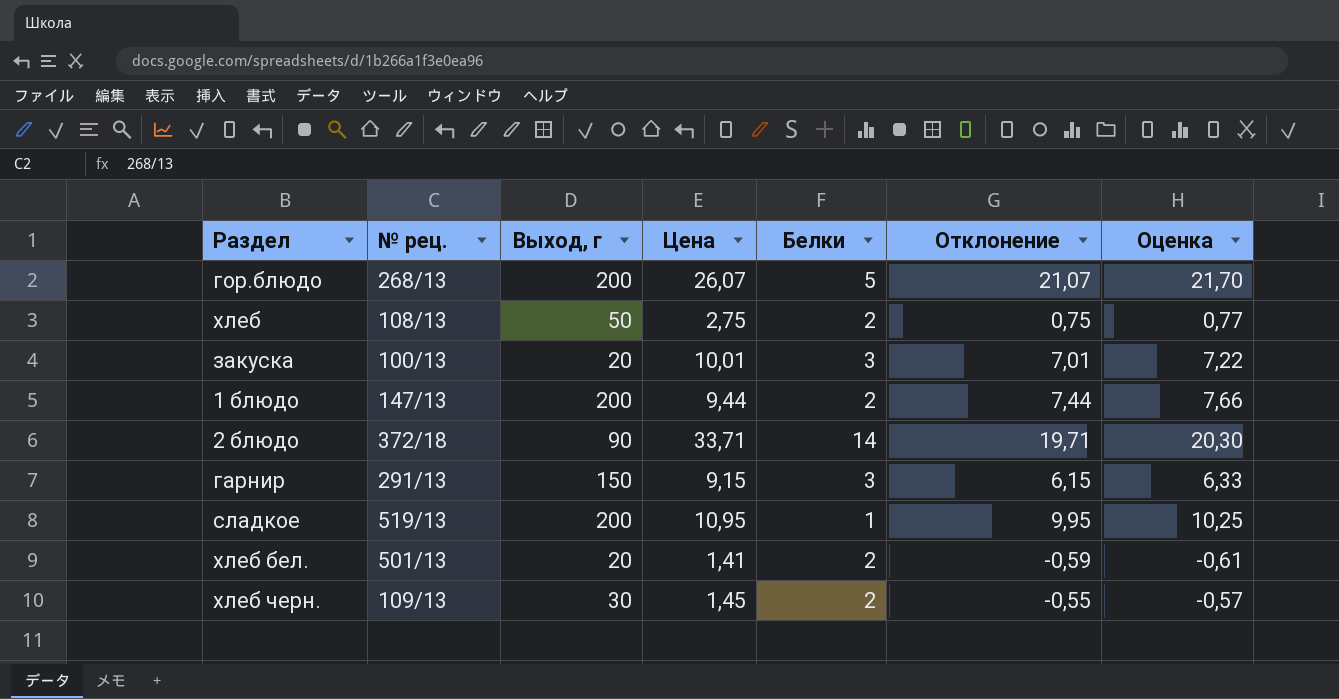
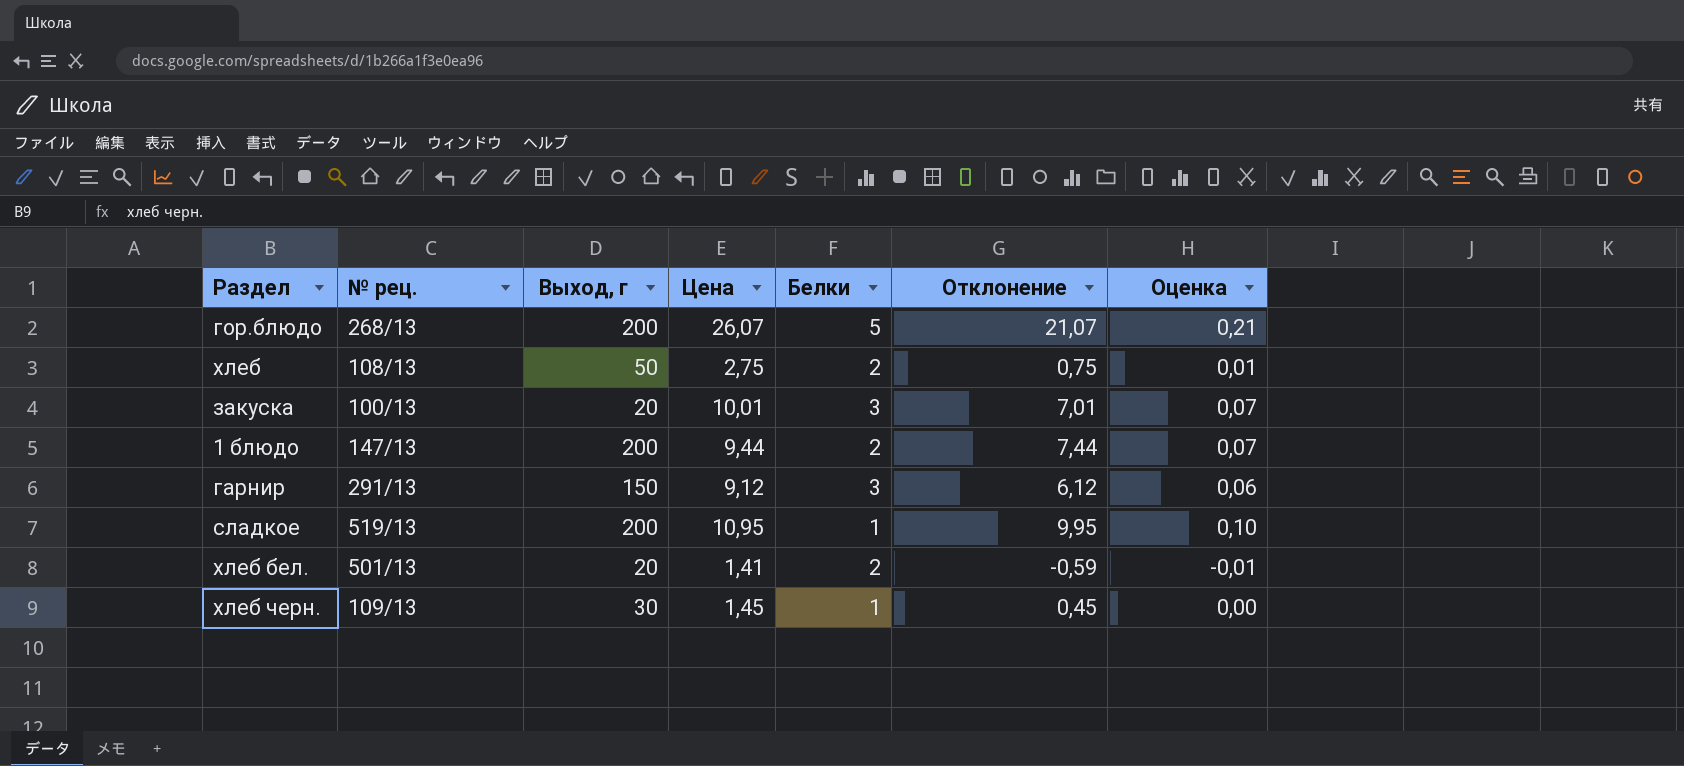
column Оценка | formula: [Отклонение] * 1,03 -> [Отклонение] * 0,01
row 2 блюдо: 372/18 | 90 | 33,71 | 14 | 19,71 | 20,30 -> none
гарнир | Цена: 9,15 -> 9,12
гарнир | Отклонение: 6,15 -> 6,12
хлеб черн. | Белки: 2 -> 1
хлеб черн. | Отклонение: -0,55 -> 0,45

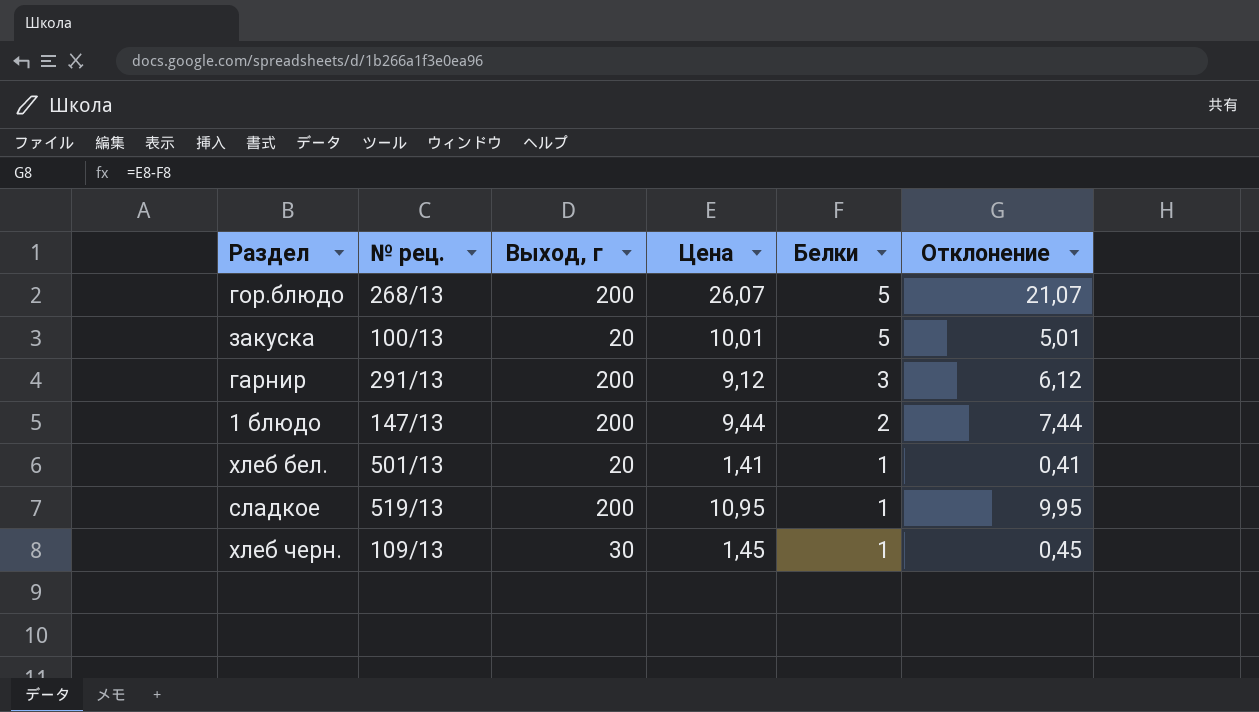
row order: none -> Белки descending
column Оценка | formula: [Отклонение] * 0,01 -> none
row хлеб: 108/13 | 50 | 2,75 | 2 | 0,75 | 0,01 -> none
закуска | Белки: 3 -> 5
закуска | Отклонение: 7,01 -> 5,01
гарнир | Выход, г: 150 -> 200
хлеб бел. | Белки: 2 -> 1
хлеб бел. | Отклонение: -0,59 -> 0,41

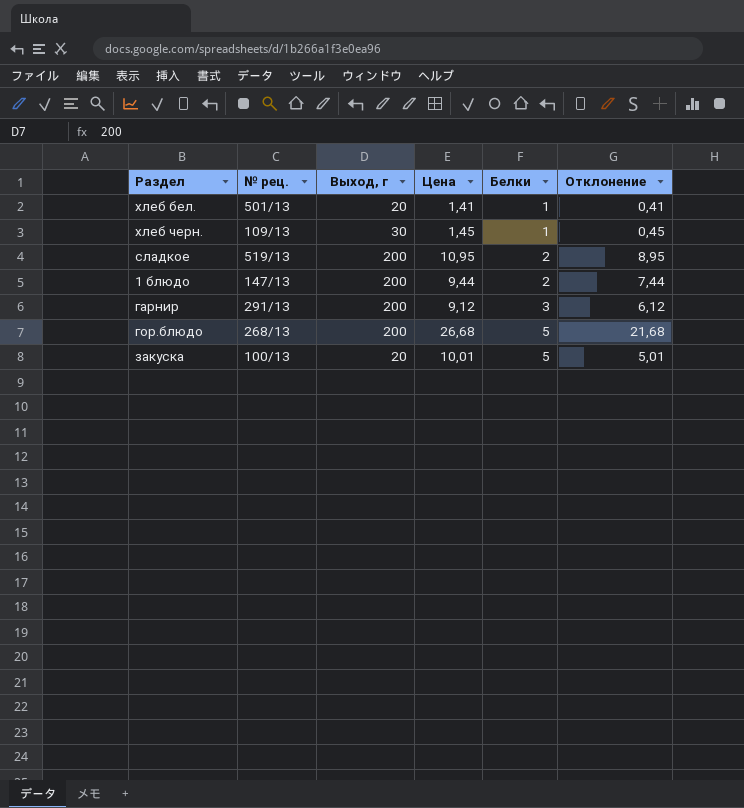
row order: Белки descending -> Белки ascending
сладкое | Белки: 1 -> 2
сладкое | Отклонение: 9,95 -> 8,95
гор.блюдо | Цена: 26,07 -> 26,68
гор.блюдо | Отклонение: 21,07 -> 21,68

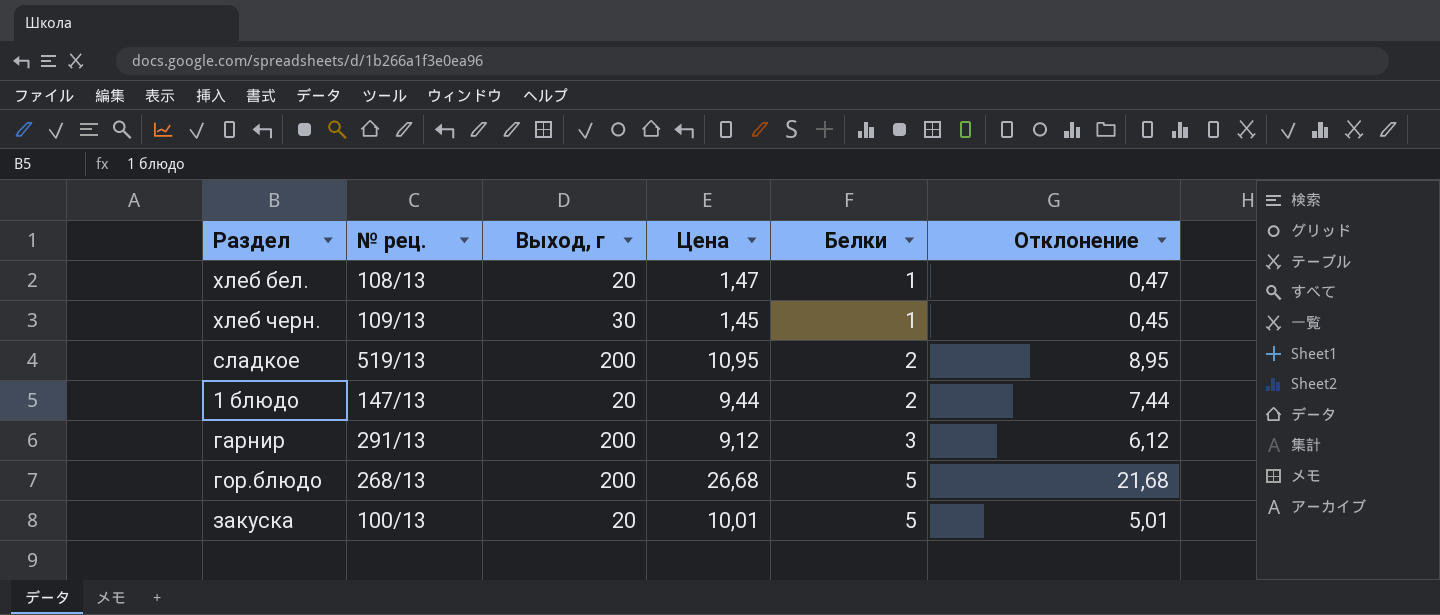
хлеб бел. | № рец.: 501/13 -> 108/13
хлеб бел. | Цена: 1,41 -> 1,47
хлеб бел. | Отклонение: 0,41 -> 0,47
1 блюдо | Выход, г: 200 -> 20

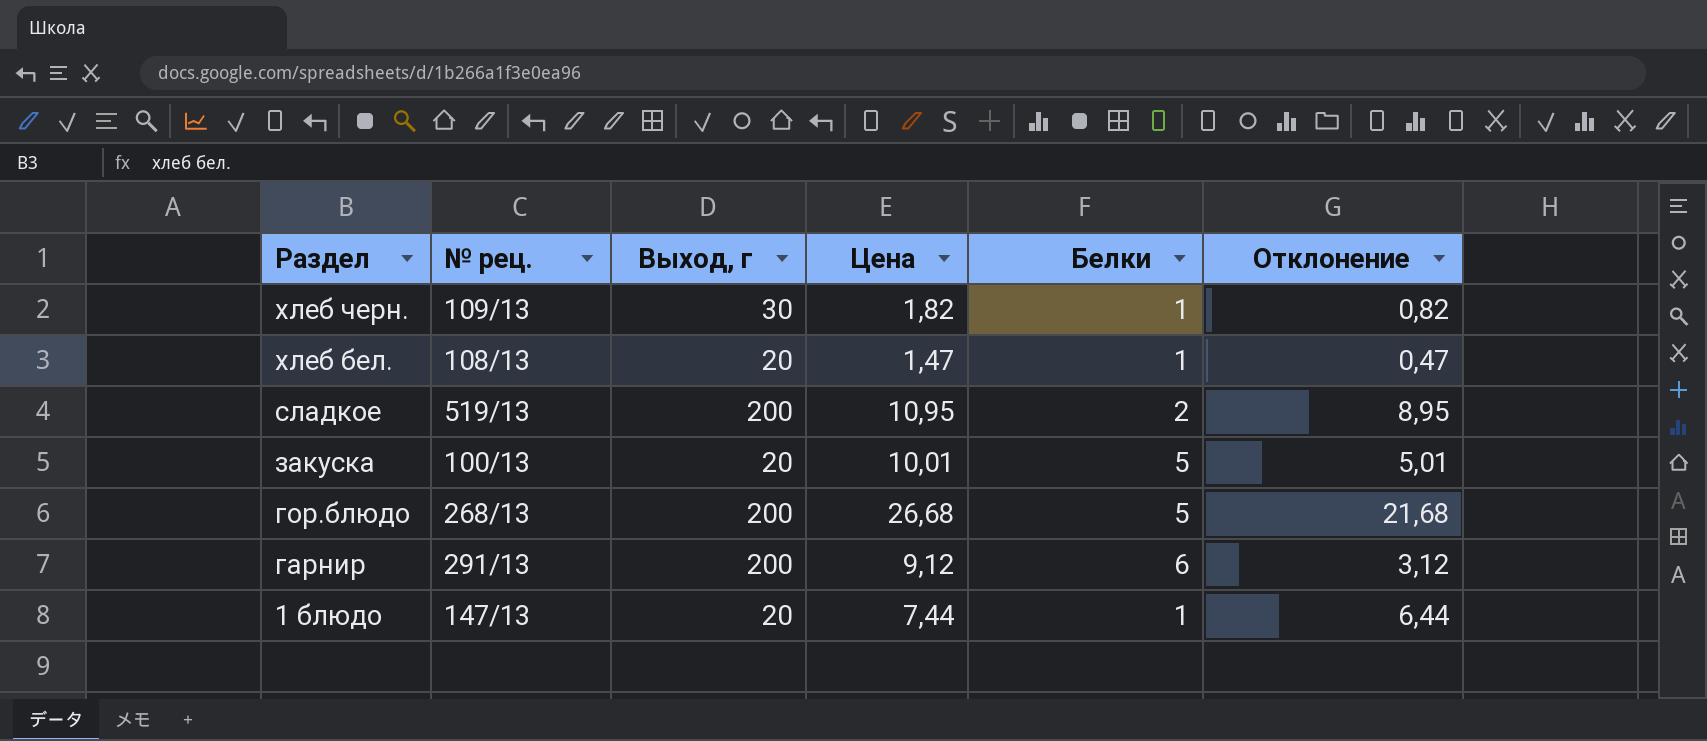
row order: Белки ascending -> Раздел descending
хлеб черн. | Цена: 1,45 -> 1,82
хлеб черн. | Отклонение: 0,45 -> 0,82
гарнир | Белки: 3 -> 6
гарнир | Отклонение: 6,12 -> 3,12
1 блюдо | Цена: 9,44 -> 7,44
1 блюдо | Белки: 2 -> 1
1 блюдо | Отклонение: 7,44 -> 6,44

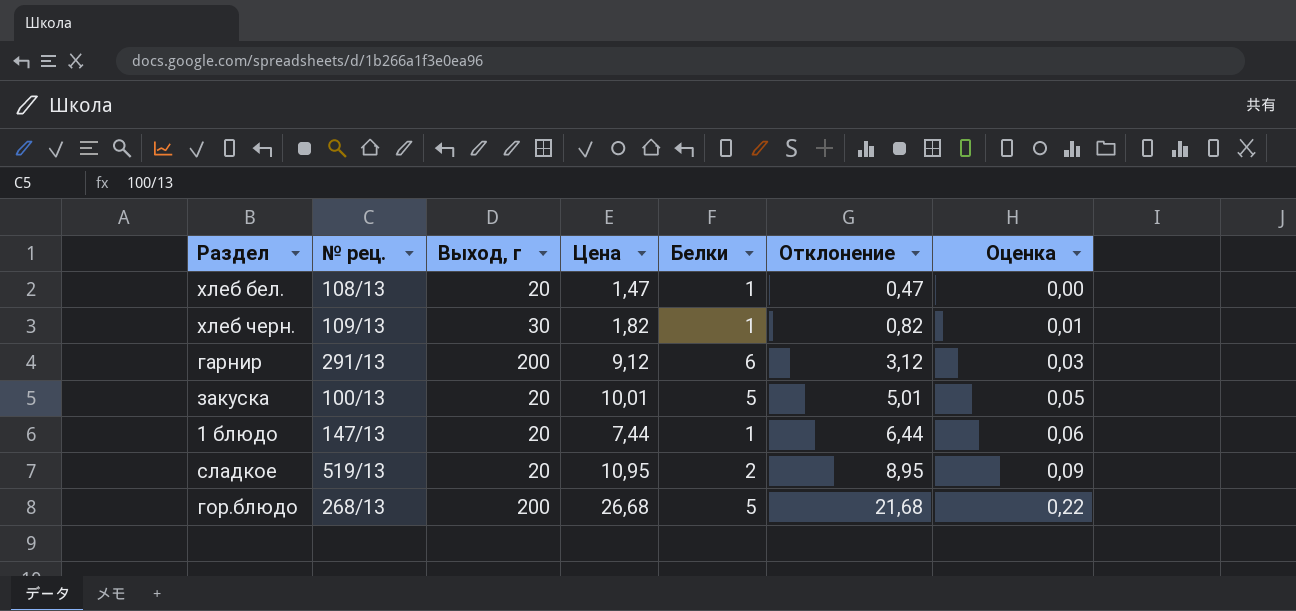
row order: Раздел descending -> Отклонение ascending
column Оценка | formula: none -> [Отклонение] * 0,01
сладкое | Выход, г: 200 -> 20

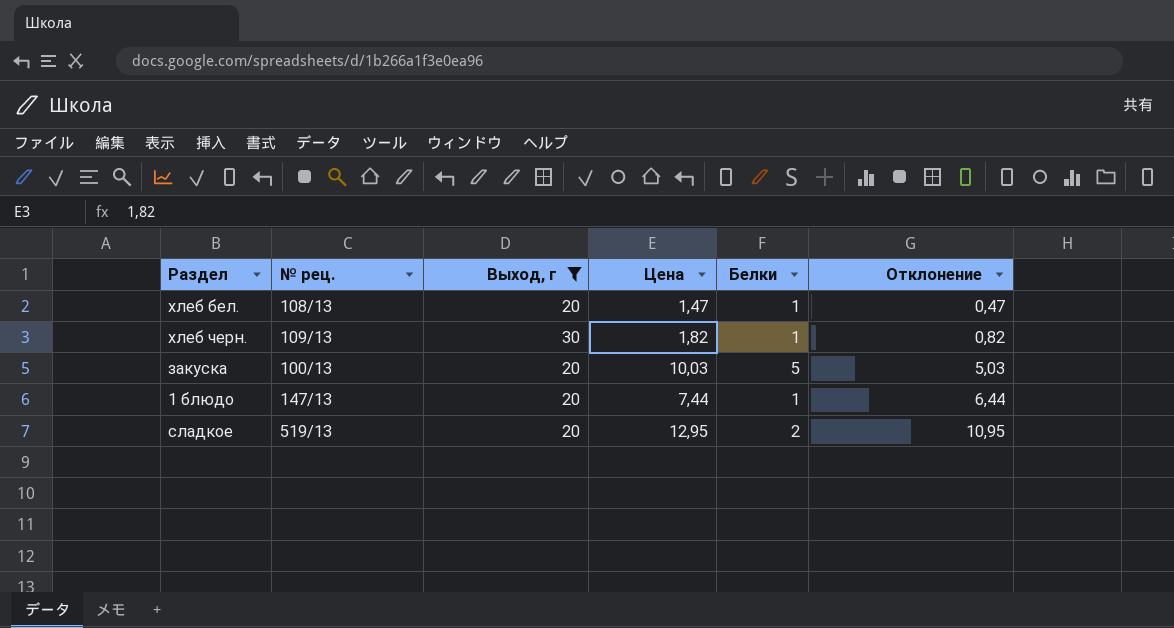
filter: none -> Выход, г != 200
column Оценка | formula: [Отклонение] * 0,01 -> none
закуска | Цена: 10,01 -> 10,03
закуска | Отклонение: 5,01 -> 5,03
сладкое | Цена: 10,95 -> 12,95
сладкое | Отклонение: 8,95 -> 10,95

